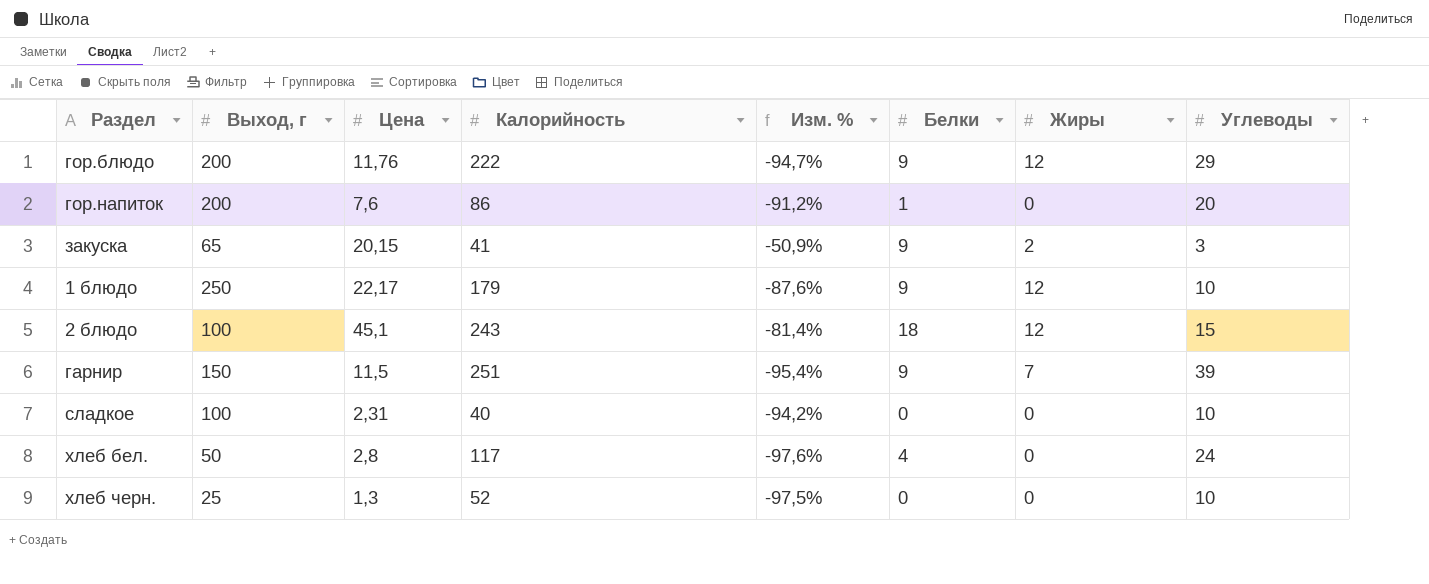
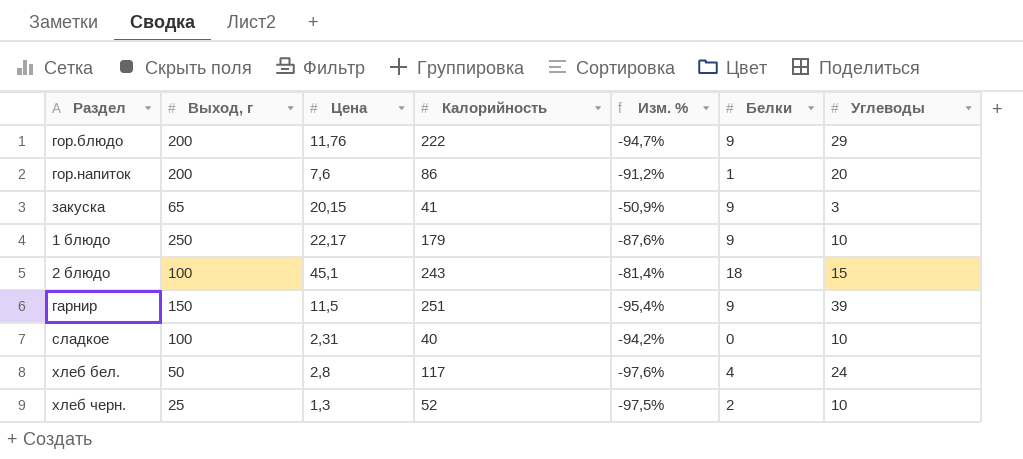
column Жиры | position: 7 -> none
хлеб черн. | Белки: 0 -> 2

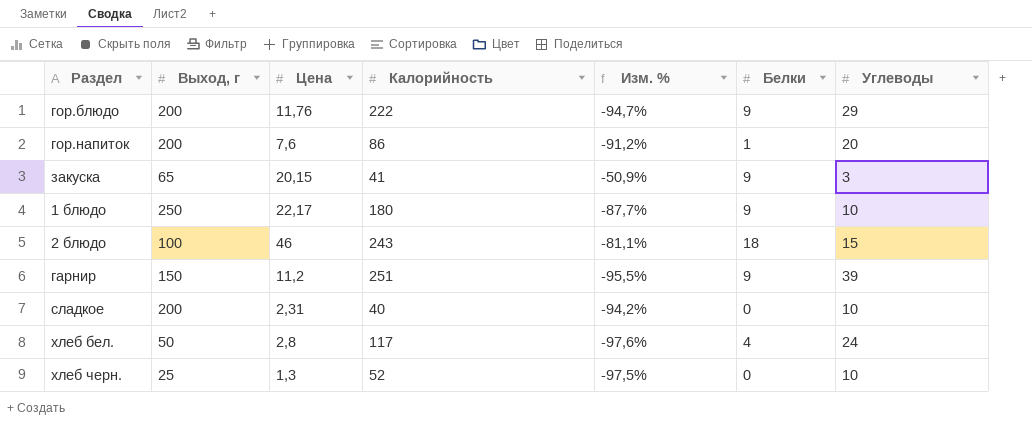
1 блюдо | Калорийность: 179 -> 180
1 блюдо | Изм. %: -87,6% -> -87,7%
2 блюдо | Цена: 45,1 -> 46
2 блюдо | Изм. %: -81,4% -> -81,1%
гарнир | Цена: 11,5 -> 11,2
гарнир | Изм. %: -95,4% -> -95,5%
сладкое | Выход, г: 100 -> 200
хлеб черн. | Белки: 2 -> 0

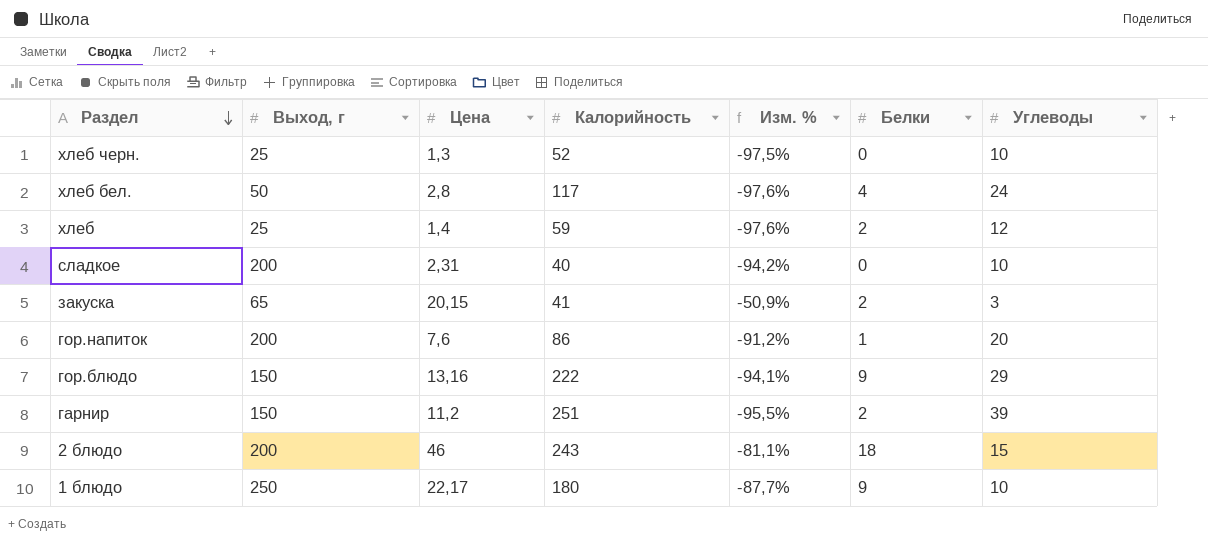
row order: none -> Раздел descending
row хлеб: none -> 25 | 1,4 | 59 | -97,6% | 2 | 12
закуска | Белки: 9 -> 2
гор.блюдо | Выход, г: 200 -> 150
гор.блюдо | Цена: 11,76 -> 13,16
гор.блюдо | Изм. %: -94,7% -> -94,1%
гарнир | Белки: 9 -> 2
2 блюдо | Выход, г: 100 -> 200

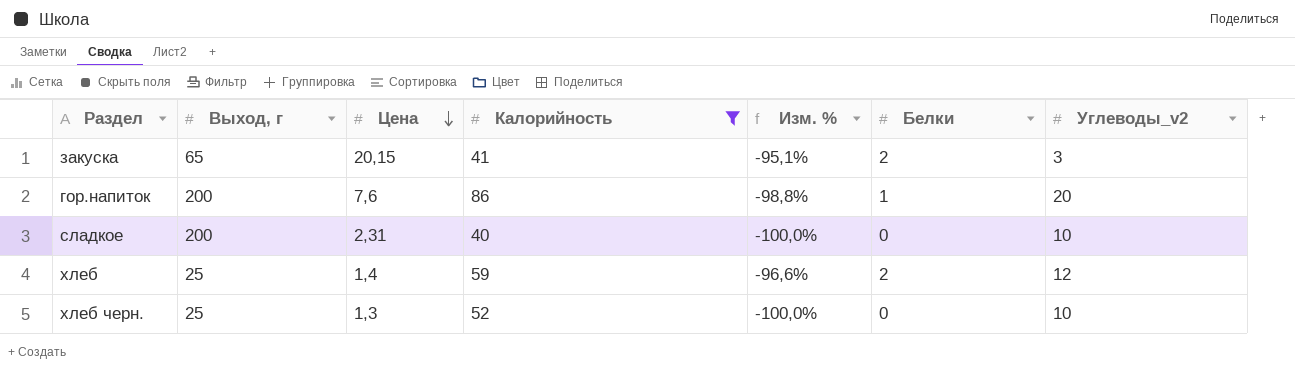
filter: none -> Калорийность <= 86
row order: Раздел descending -> Цена descending
column Изм. % | formula: ([Цена] - [Калорийность]) / [Калорийность] -> ([Белки] - [Калорийность]) / [Калорийность]
column name: Углеводы -> Углеводы_v2

